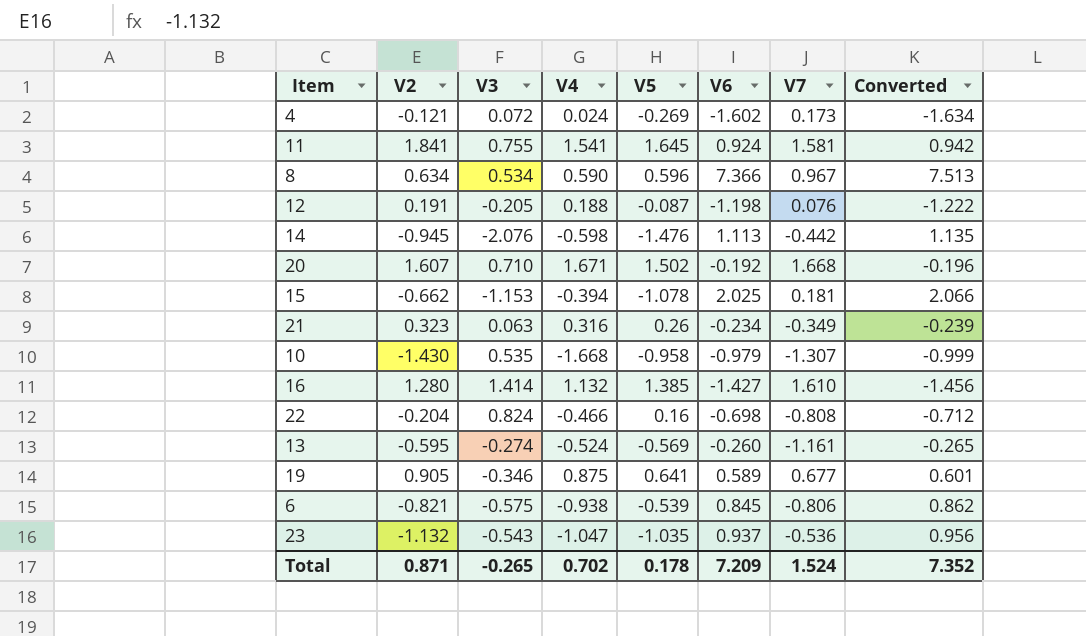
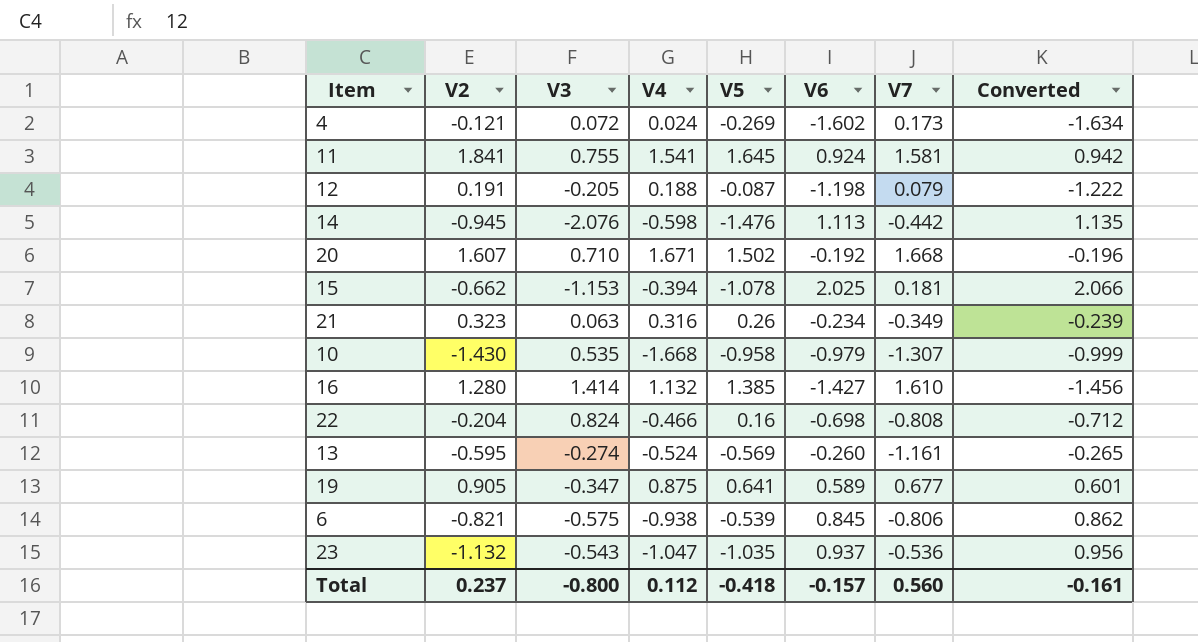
row 8: 0.634 | 0.534 | 0.590 | 0.596 | 7.366 | 0.967 | 7.513 -> none
12 | V7: 0.076 -> 0.079
19 | V3: -0.346 -> -0.347
Total | V2: 0.871 -> 0.237
Total | V3: -0.265 -> -0.800
Total | V4: 0.702 -> 0.112
Total | V5: 0.178 -> -0.418
Total | V6: 7.209 -> -0.157
Total | V7: 1.524 -> 0.560
Total | Converted: 7.352 -> -0.161

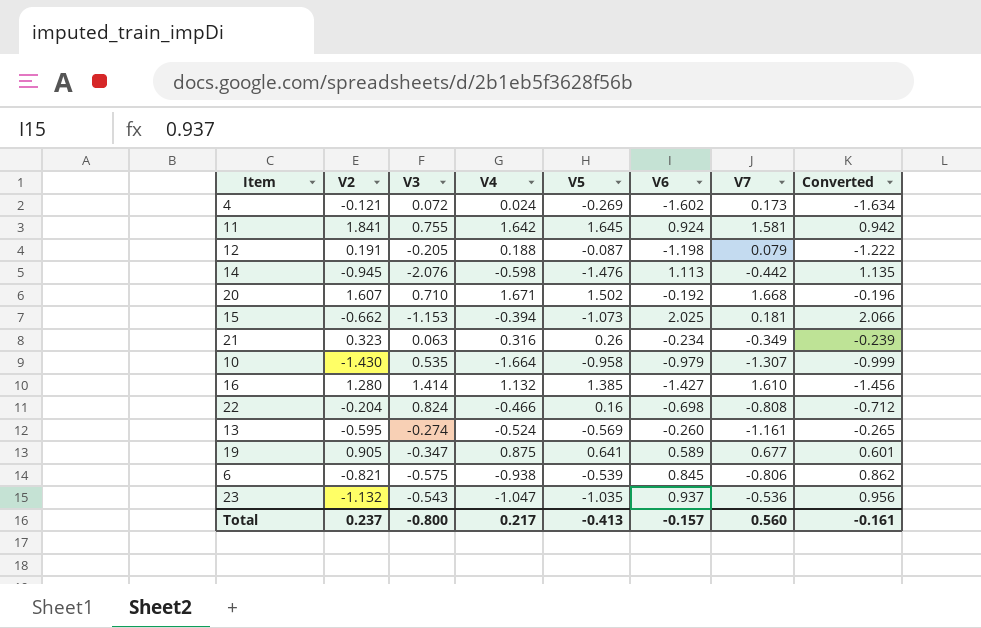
11 | V4: 1.541 -> 1.642
15 | V5: -1.078 -> -1.073
10 | V4: -1.668 -> -1.664
Total | V4: 0.112 -> 0.217
Total | V5: -0.418 -> -0.413

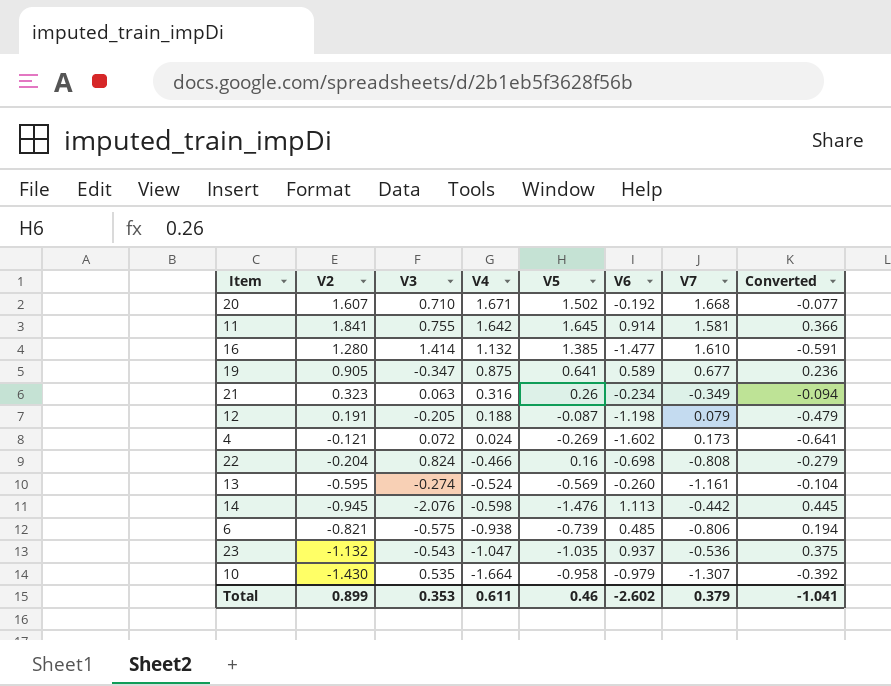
row order: none -> V4 descending
column Converted | formula: [V6] * 1.02 -> [V6] * 0.4
row 15: -0.662 | -1.153 | -0.394 | -1.073 | 2.025 | 0.181 | 2.066 -> none
11 | V6: 0.924 -> 0.914
16 | V6: -1.427 -> -1.477
6 | V5: -0.539 -> -0.739
6 | V6: 0.845 -> 0.485
Total | V2: 0.237 -> 0.899
Total | V3: -0.800 -> 0.353
Total | V4: 0.217 -> 0.611
Total | V5: -0.413 -> 0.46
Total | V6: -0.157 -> -2.602
Total | V7: 0.560 -> 0.379
Total | Converted: -0.161 -> -1.041

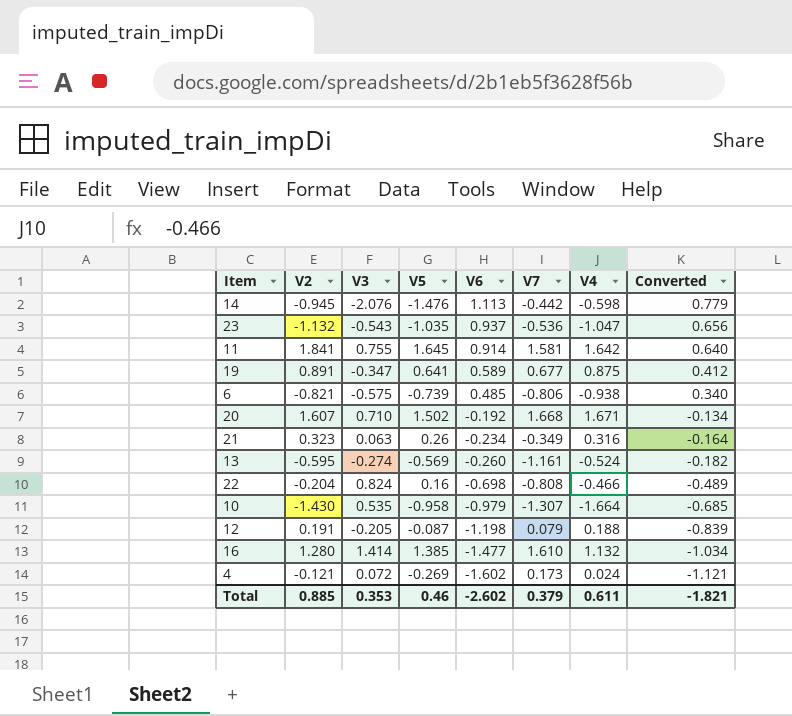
row order: V4 descending -> V6 descending
column V4 | position: 4 -> 7
column Converted | formula: [V6] * 0.4 -> [V6] * 0.7
19 | V2: 0.905 -> 0.891
Total | V2: 0.899 -> 0.885
Total | Converted: -1.041 -> -1.821

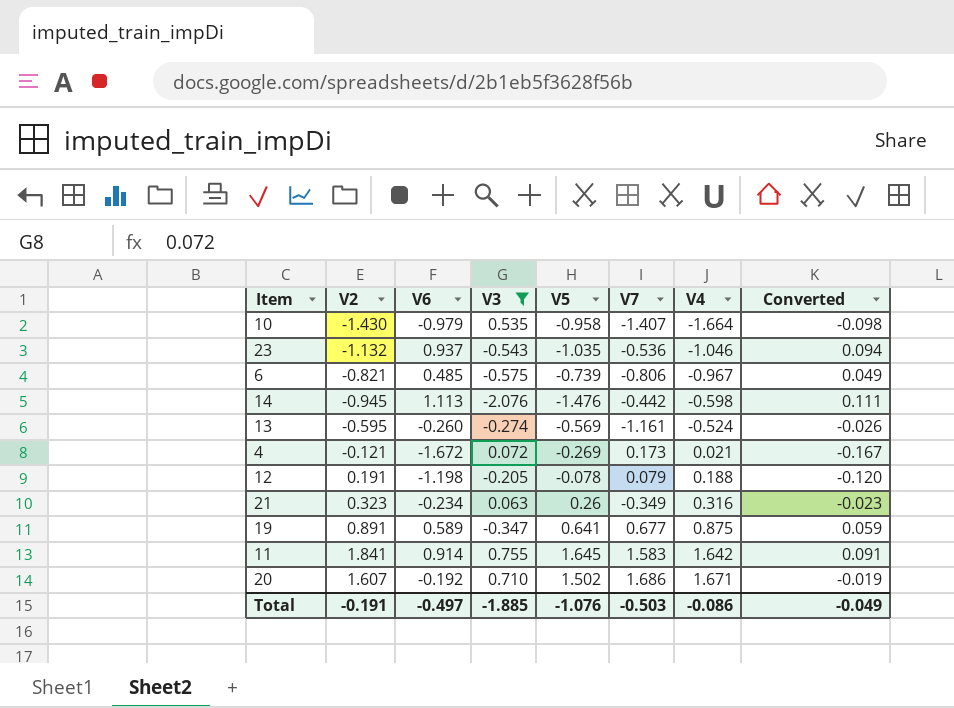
filter: none -> V3 <= 0.755
row order: V6 descending -> V4 ascending
column V6 | position: 5 -> 3
column Converted | formula: [V6] * 0.7 -> [V6] * 0.1
10 | V7: -1.307 -> -1.407
23 | V4: -1.047 -> -1.046
6 | V4: -0.938 -> -0.967
4 | V6: -1.602 -> -1.672
4 | V4: 0.024 -> 0.021
12 | V5: -0.087 -> -0.078
11 | V7: 1.581 -> 1.583
20 | V7: 1.668 -> 1.686
Total | V2: 0.885 -> -0.191
Total | V6: -2.602 -> -0.497
Total | V3: 0.353 -> -1.885
Total | V5: 0.46 -> -1.076
Total | V7: 0.379 -> -0.503
Total | V4: 0.611 -> -0.086
Total | Converted: -1.821 -> -0.049

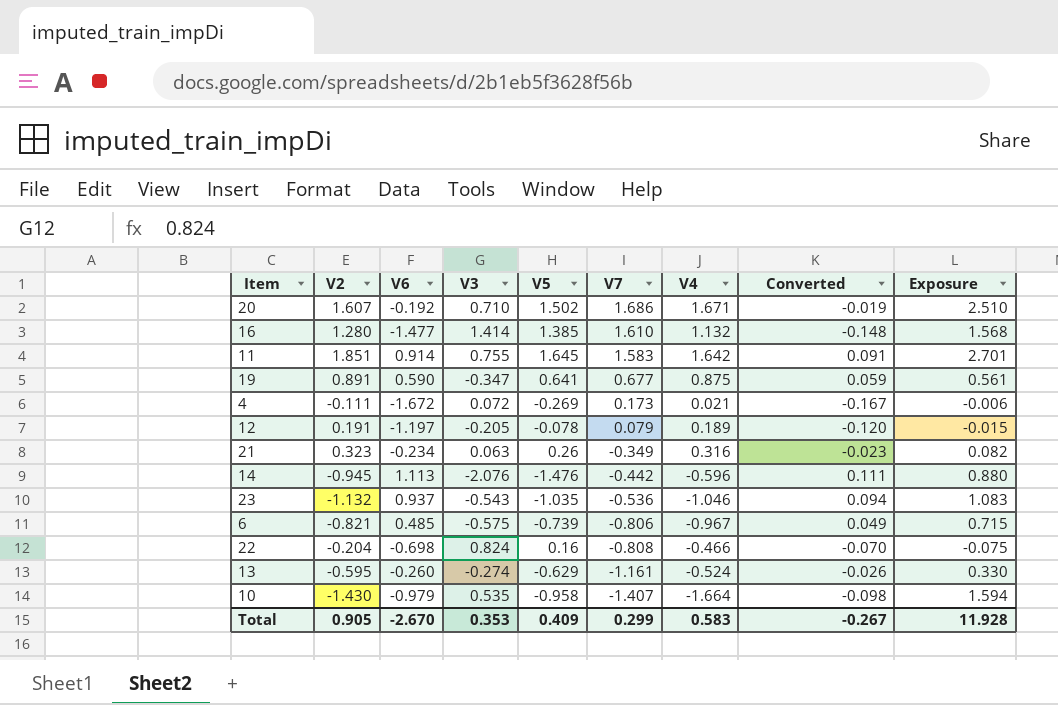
filter: V3 <= 0.755 -> none
row order: V4 ascending -> V7 descending
column Exposure | formula: none -> [V5] * [V4]
11 | V2: 1.841 -> 1.851
19 | V6: 0.589 -> 0.590
4 | V2: -0.121 -> -0.111
12 | V6: -1.198 -> -1.197
12 | V4: 0.188 -> 0.189
14 | V4: -0.598 -> -0.596
13 | V5: -0.569 -> -0.629
Total | V2: -0.191 -> 0.905
Total | V6: -0.497 -> -2.670
Total | V3: -1.885 -> 0.353
Total | V5: -1.076 -> 0.409
Total | V7: -0.503 -> 0.299
Total | V4: -0.086 -> 0.583
Total | Converted: -0.049 -> -0.267

